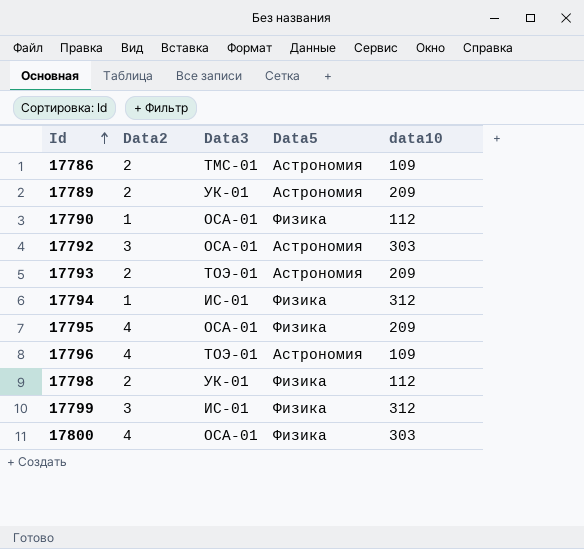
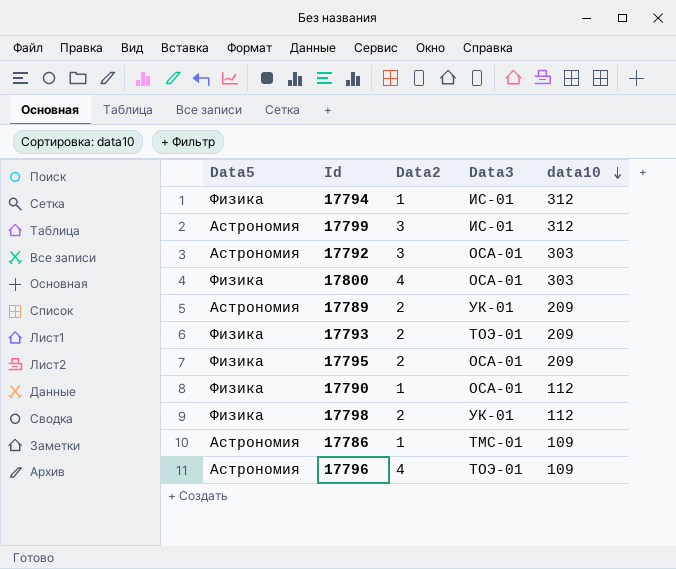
row order: Id ascending -> data10 descending
column Data5 | position: 4 -> 1
17799 | Data5: Физика -> Астрономия
17793 | Data5: Астрономия -> Физика
17795 | Data2: 4 -> 2
17786 | Data2: 2 -> 1

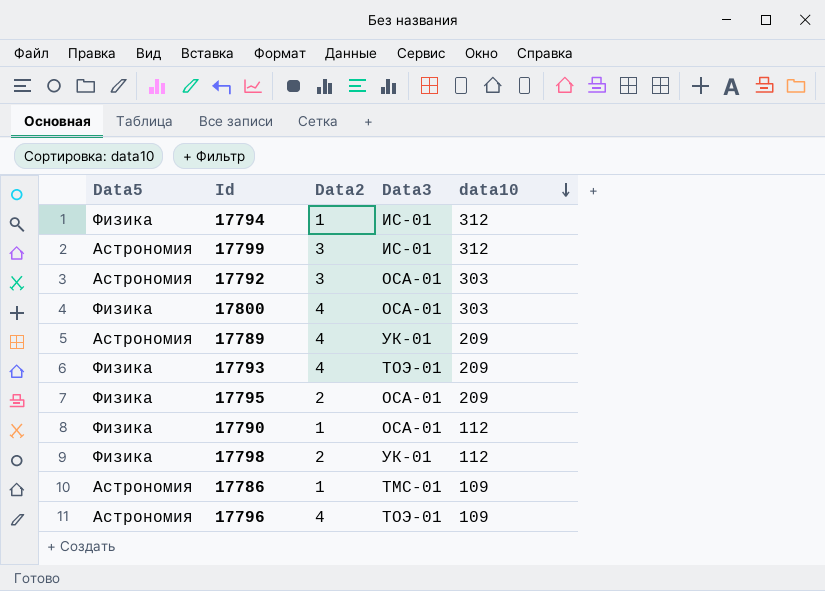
17789 | Data2: 2 -> 4
17793 | Data2: 2 -> 4

